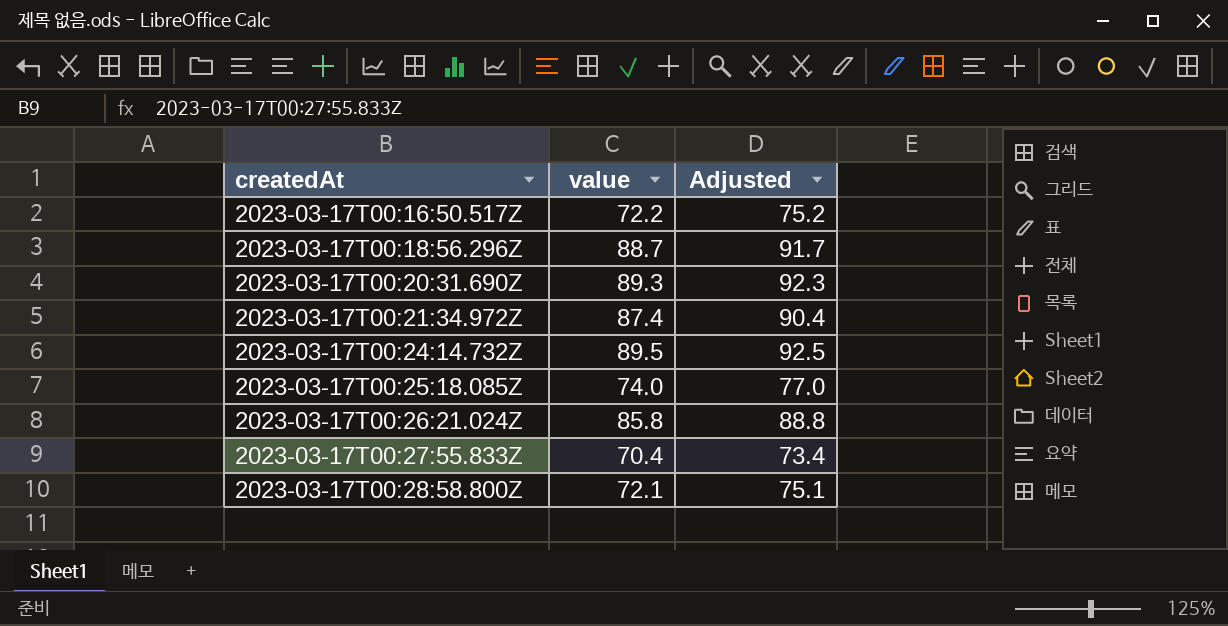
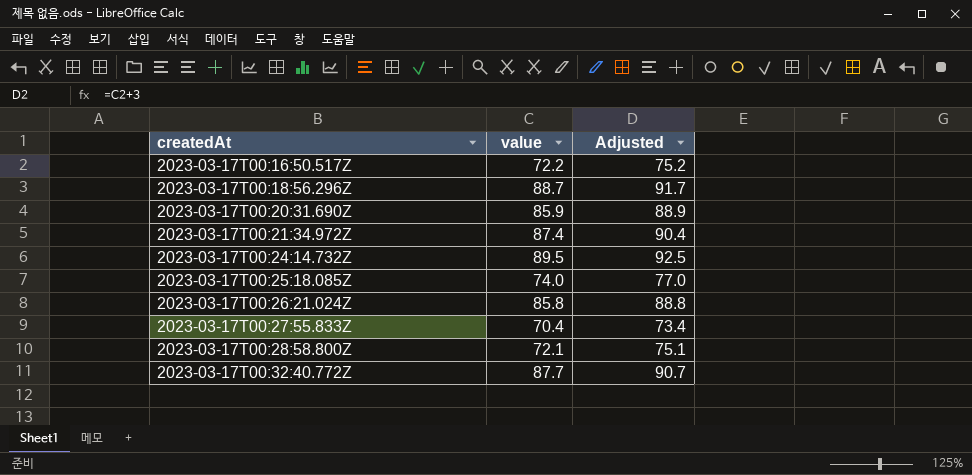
2023-03-17T00:20:31.690Z | value: 89.3 -> 85.9
2023-03-17T00:20:31.690Z | Adjusted: 92.3 -> 88.9
row 2023-03-17T00:32:40.772Z: none -> 87.7 | 90.7

